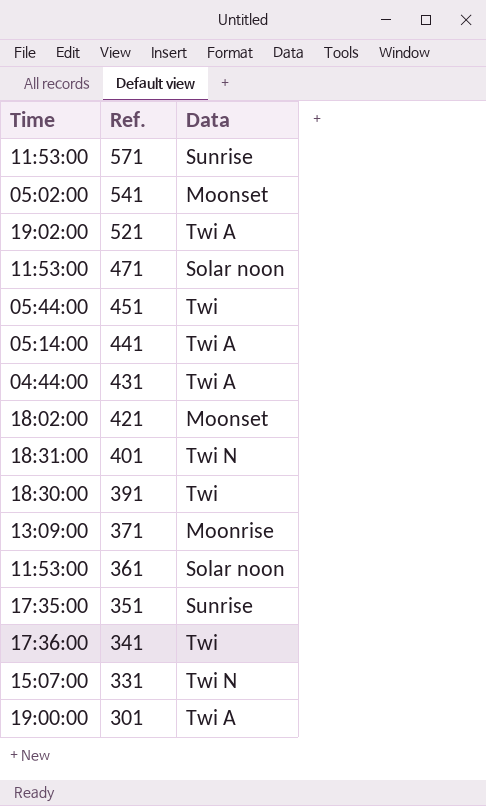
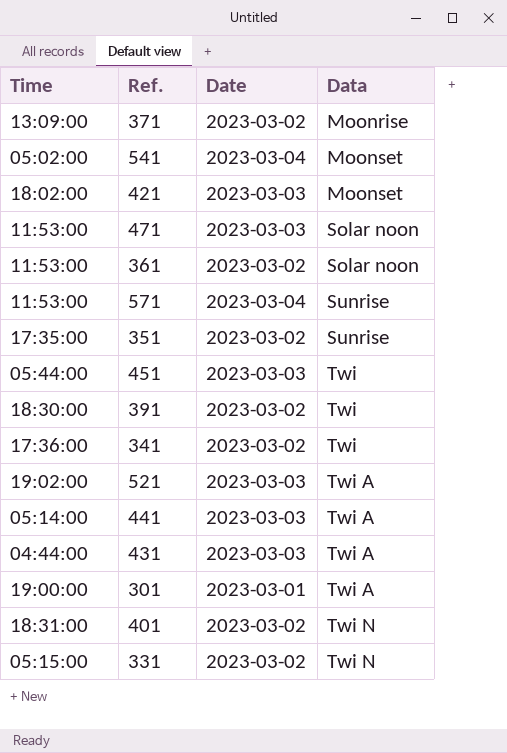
row order: Ref. descending -> Data ascending
column Date | position: none -> 3
331 | Time: 15:07:00 -> 05:15:00

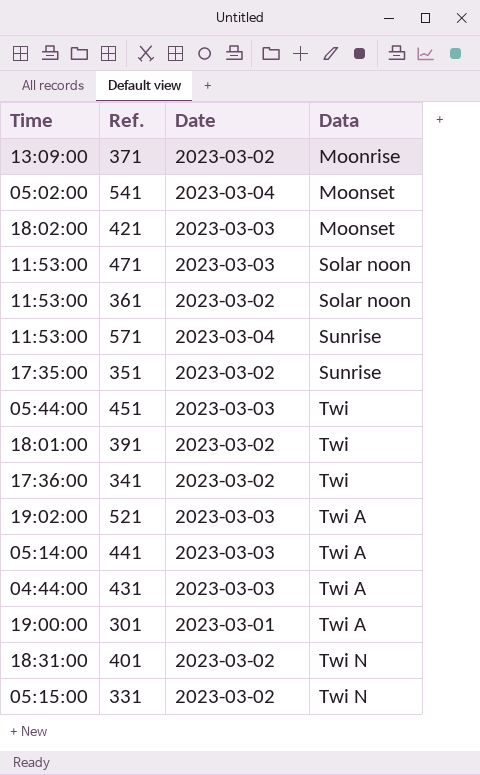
391 | Time: 18:30:00 -> 18:01:00

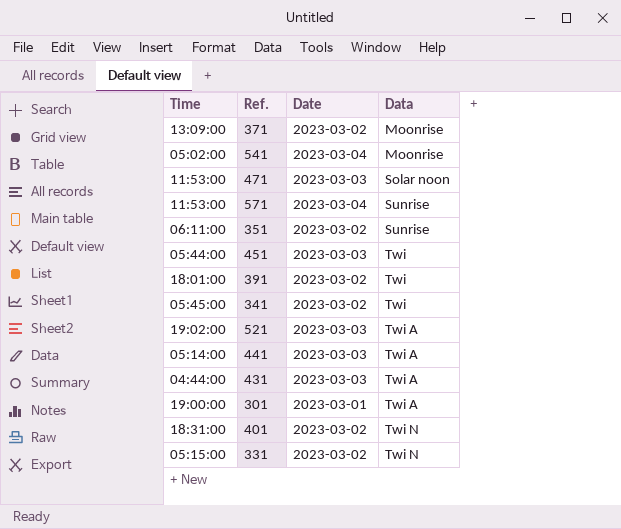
row 421: 18:02:00 | 2023-03-03 | Moonset -> none
row 361: 11:53:00 | 2023-03-02 | Solar noon -> none
541 | Data: Moonset -> Moonrise
351 | Time: 17:35:00 -> 06:11:00
341 | Time: 17:36:00 -> 05:45:00

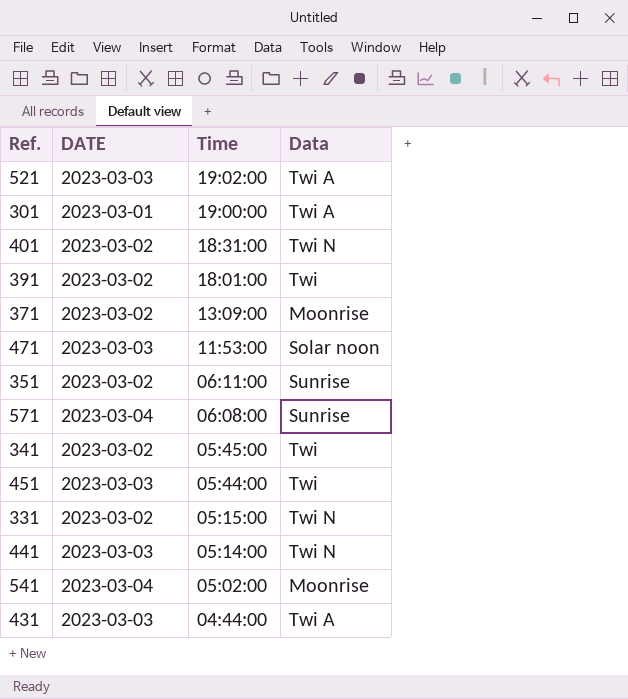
row order: Data ascending -> Time descending
column name: Date -> DATE
column Time | position: 1 -> 3
571 | Time: 11:53:00 -> 06:08:00
441 | Data: Twi A -> Twi N

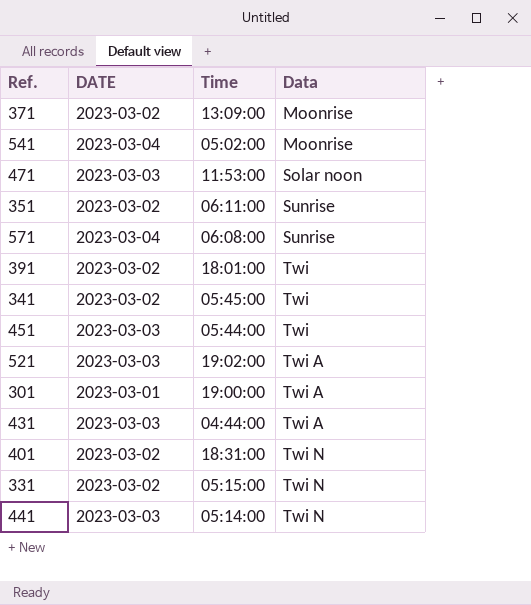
row order: Time descending -> Data ascending

